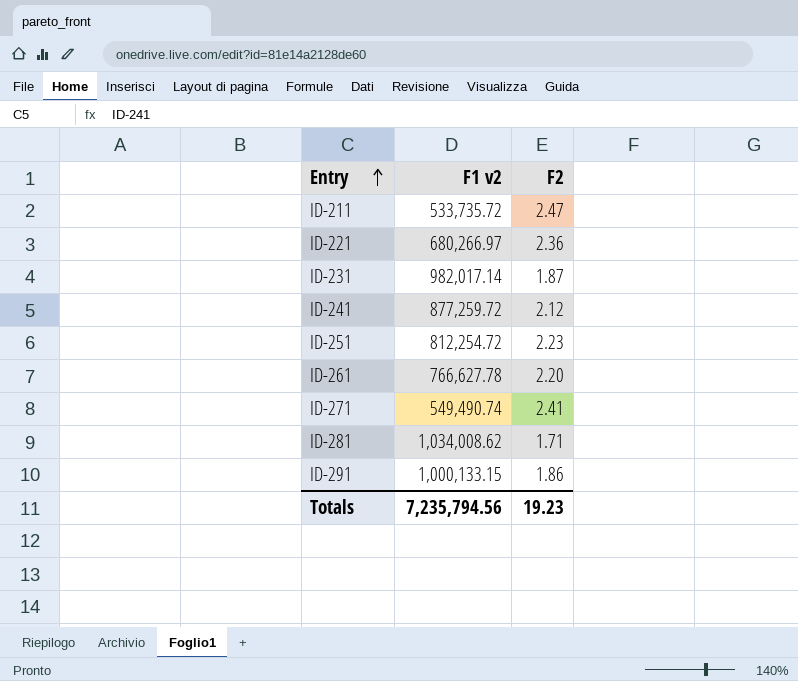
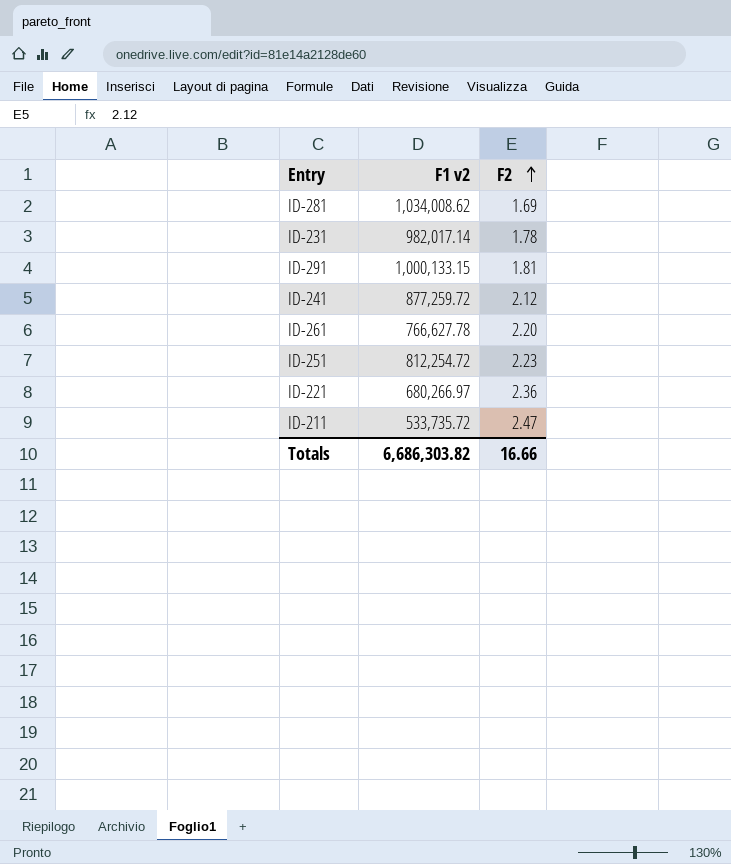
row order: Entry ascending -> F2 ascending
row ID-271: 549,490.74 | 2.41 -> none
ID-281 | F2: 1.71 -> 1.69
ID-231 | F2: 1.87 -> 1.78
ID-291 | F2: 1.86 -> 1.81
Totals | F1 v2: 7,235,794.56 -> 6,686,303.82
Totals | F2: 19.23 -> 16.66

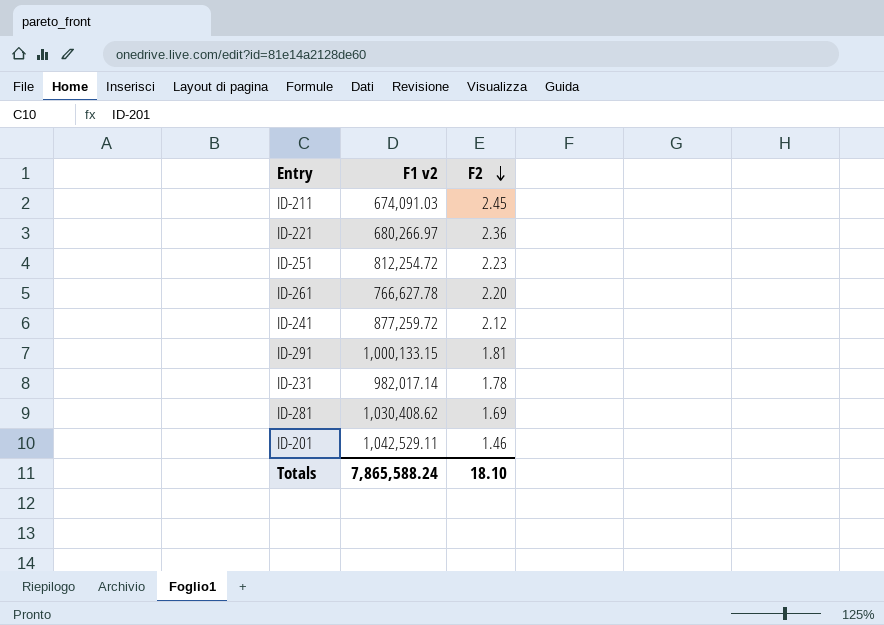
row order: F2 ascending -> F2 descending
ID-211 | F1 v2: 533,735.72 -> 674,091.03
ID-211 | F2: 2.47 -> 2.45
ID-281 | F1 v2: 1,034,008.62 -> 1,030,408.62
row ID-201: none -> 1,042,529.11 | 1.46
Totals | F1 v2: 6,686,303.82 -> 7,865,588.24
Totals | F2: 16.66 -> 18.10

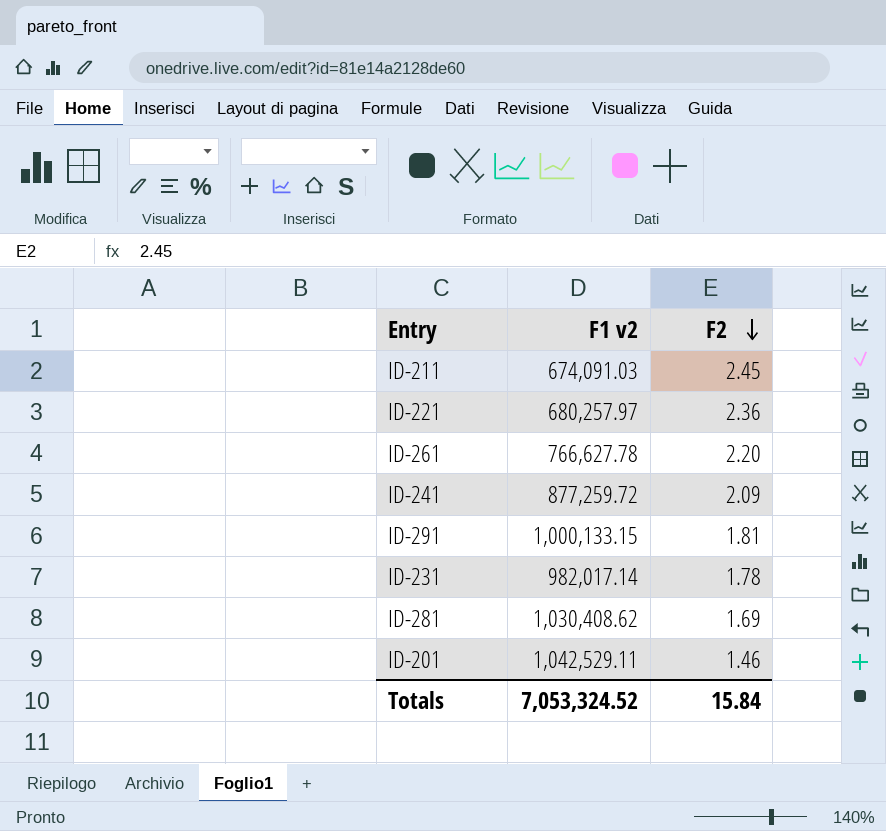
row ID-251: 812,254.72 | 2.23 -> none
ID-221 | F1 v2: 680,266.97 -> 680,257.97
ID-241 | F2: 2.12 -> 2.09
Totals | F1 v2: 7,865,588.24 -> 7,053,324.52
Totals | F2: 18.10 -> 15.84

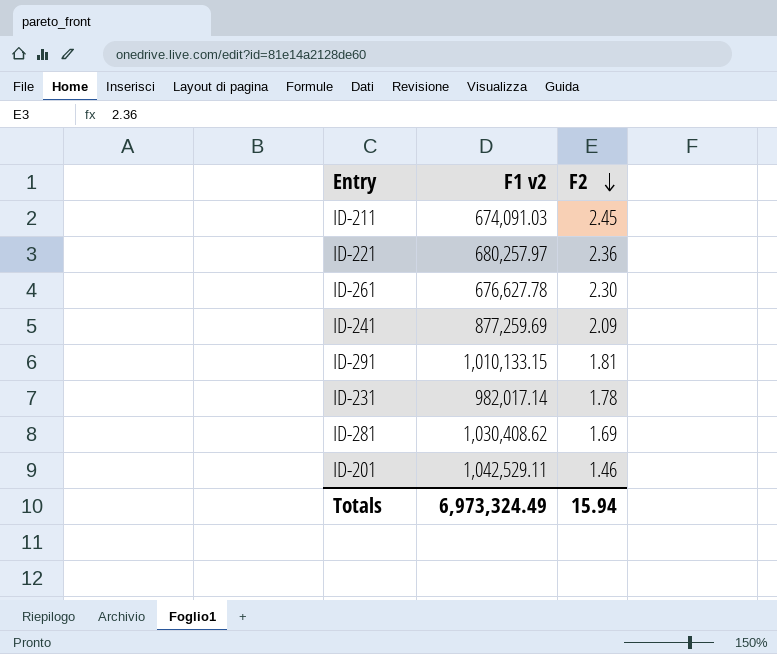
ID-261 | F1 v2: 766,627.78 -> 676,627.78
ID-261 | F2: 2.20 -> 2.30
ID-241 | F1 v2: 877,259.72 -> 877,259.69
ID-291 | F1 v2: 1,000,133.15 -> 1,010,133.15
Totals | F1 v2: 7,053,324.52 -> 6,973,324.49
Totals | F2: 15.84 -> 15.94

